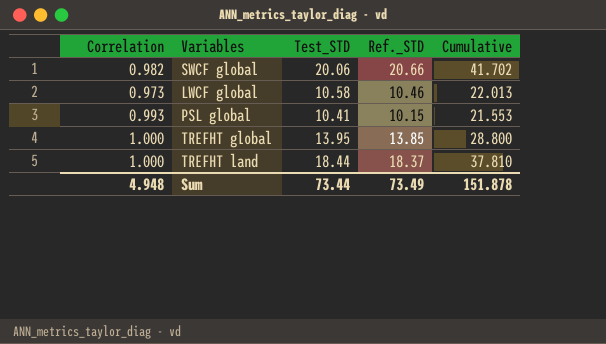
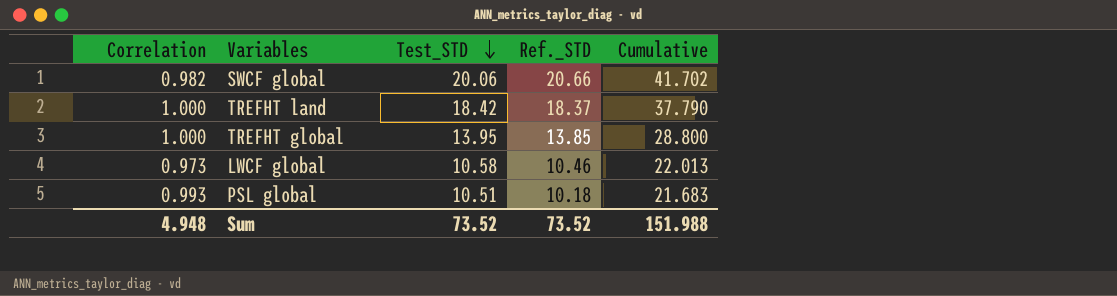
row order: none -> Test_STD descending
TREFHT land | Test_STD: 18.44 -> 18.42
TREFHT land | Cumulative: 37.810 -> 37.790
PSL global | Test_STD: 10.41 -> 10.51
PSL global | Ref._STD: 10.15 -> 10.18
PSL global | Cumulative: 21.553 -> 21.683
Sum | Test_STD: 73.44 -> 73.52
Sum | Ref._STD: 73.49 -> 73.52
Sum | Cumulative: 151.878 -> 151.988

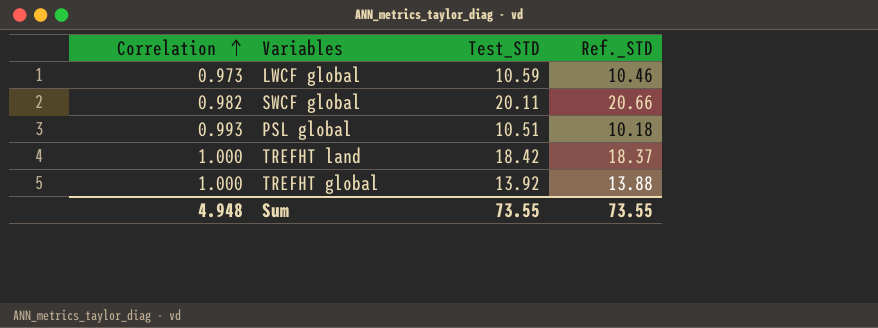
row order: Test_STD descending -> Correlation ascending
column Cumulative | formula: [Correlation] + [Test_STD] + [Ref._STD] -> none
LWCF global | Test_STD: 10.58 -> 10.59
SWCF global | Test_STD: 20.06 -> 20.11
TREFHT global | Test_STD: 13.95 -> 13.92
TREFHT global | Ref._STD: 13.85 -> 13.88
Sum | Test_STD: 73.52 -> 73.55
Sum | Ref._STD: 73.52 -> 73.55

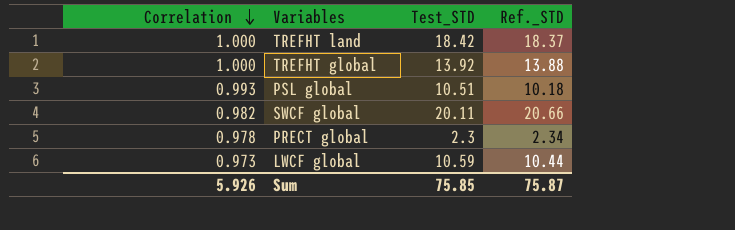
row order: Correlation ascending -> Correlation descending
row PRECT global: none -> 0.978 | 2.3 | 2.34
LWCF global | Ref._STD: 10.46 -> 10.44
Sum | Correlation: 4.948 -> 5.926
Sum | Test_STD: 73.55 -> 75.85
Sum | Ref._STD: 73.55 -> 75.87

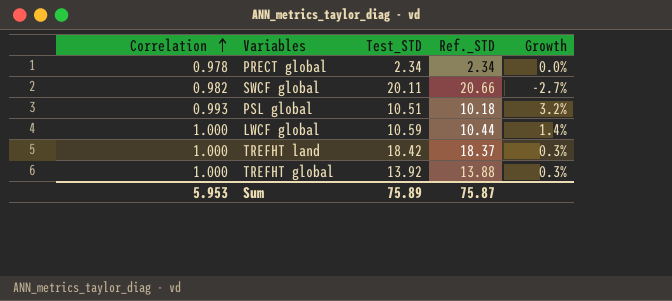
row order: Correlation descending -> Correlation ascending
column Growth | formula: none -> ([Test_STD] - [Ref._STD]) / [Ref._STD]
PRECT global | Test_STD: 2.3 -> 2.34
LWCF global | Correlation: 0.973 -> 1.000
Sum | Correlation: 5.926 -> 5.953
Sum | Test_STD: 75.85 -> 75.89

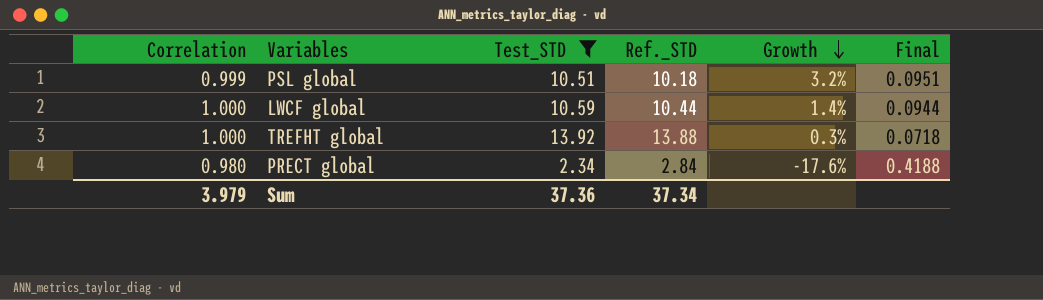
filter: none -> Test_STD <= 13.92
row order: Correlation ascending -> Growth descending
column Final | formula: none -> [Correlation] / [Test_STD]
PSL global | Correlation: 0.993 -> 0.999
PRECT global | Correlation: 0.978 -> 0.980
PRECT global | Ref._STD: 2.34 -> 2.84
PRECT global | Growth: 0.0% -> -17.6%
Sum | Correlation: 5.953 -> 3.979
Sum | Test_STD: 75.89 -> 37.36
Sum | Ref._STD: 75.87 -> 37.34

